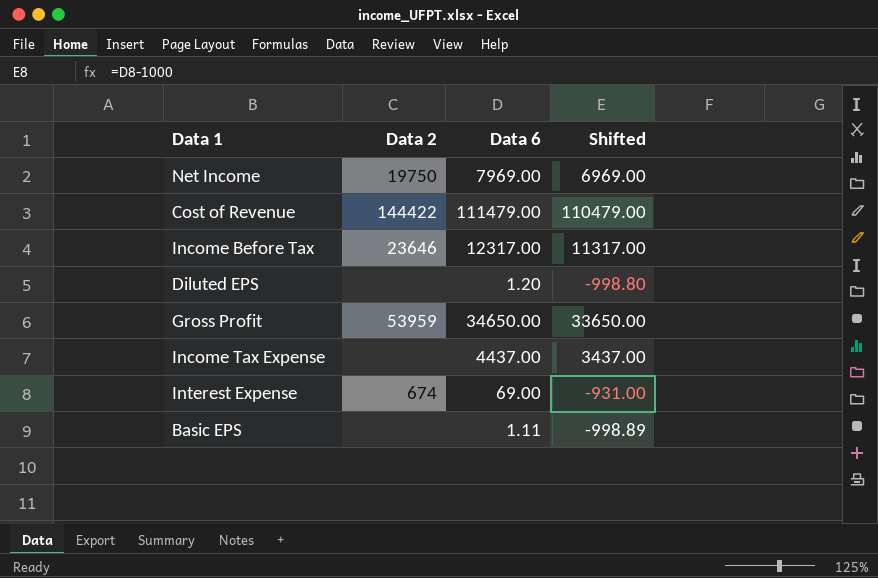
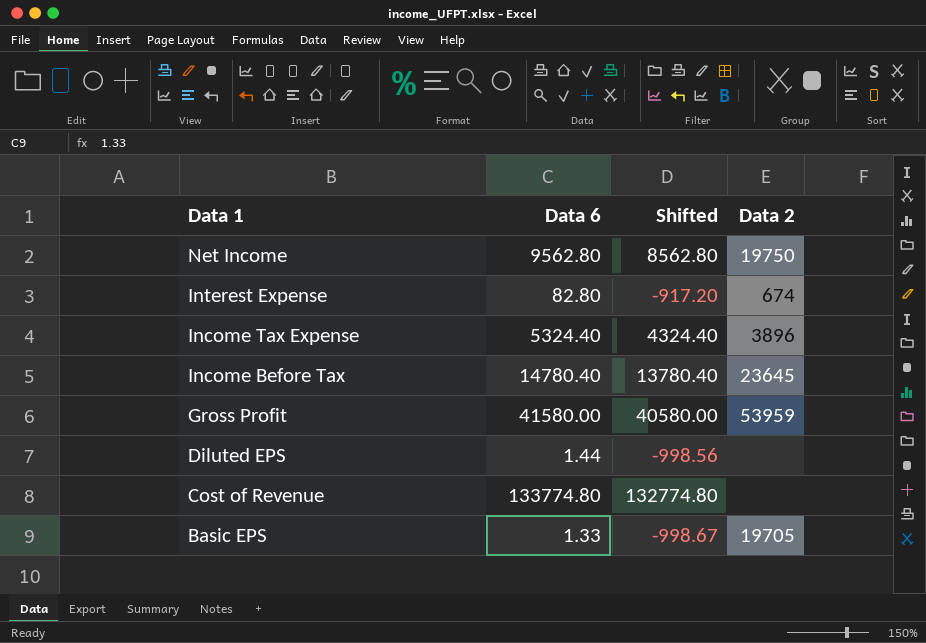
row order: none -> Data 1 descending
column Data 2 | position: 2 -> 4
Net Income | Data 6: 7969.00 -> 9562.80
Net Income | Shifted: 6969.00 -> 8562.80
Interest Expense | Data 6: 69.00 -> 82.80
Interest Expense | Shifted: -931.00 -> -917.20
Income Tax Expense | Data 6: 4437.00 -> 5324.40
Income Tax Expense | Shifted: 3437.00 -> 4324.40
Income Tax Expense | Data 2: none -> 3896
Income Before Tax | Data 6: 12317.00 -> 14780.40
Income Before Tax | Shifted: 11317.00 -> 13780.40
Income Before Tax | Data 2: 23646 -> 23645
Gross Profit | Data 6: 34650.00 -> 41580.00
Gross Profit | Shifted: 33650.00 -> 40580.00
Diluted EPS | Data 6: 1.20 -> 1.44
Diluted EPS | Shifted: -998.80 -> -998.56
Cost of Revenue | Data 6: 111479.00 -> 133774.80
Cost of Revenue | Shifted: 110479.00 -> 132774.80
Cost of Revenue | Data 2: 144422 -> none
Basic EPS | Data 6: 1.11 -> 1.33
Basic EPS | Shifted: -998.89 -> -998.67
Basic EPS | Data 2: none -> 19705

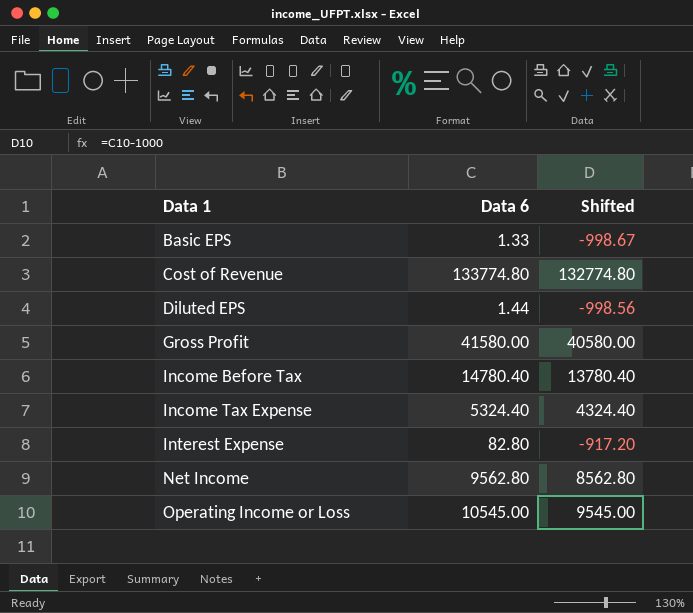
row order: Data 1 descending -> Data 1 ascending
column Data 2 | position: 4 -> none
row Operating Income or Loss: none -> 10545.00 | 9545.00

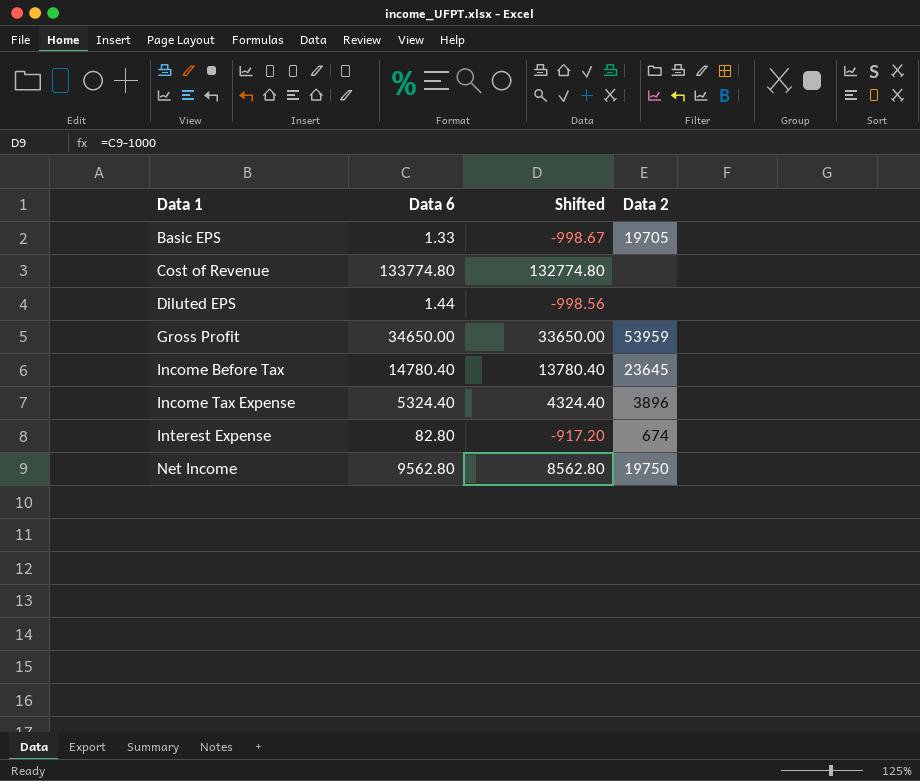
column Data 2 | position: none -> 4
row Operating Income or Loss: 10545.00 | 9545.00 -> none
Gross Profit | Data 6: 41580.00 -> 34650.00
Gross Profit | Shifted: 40580.00 -> 33650.00

